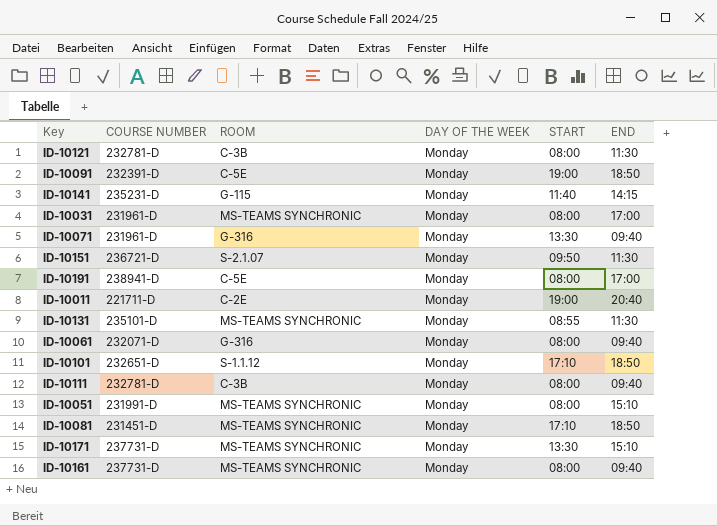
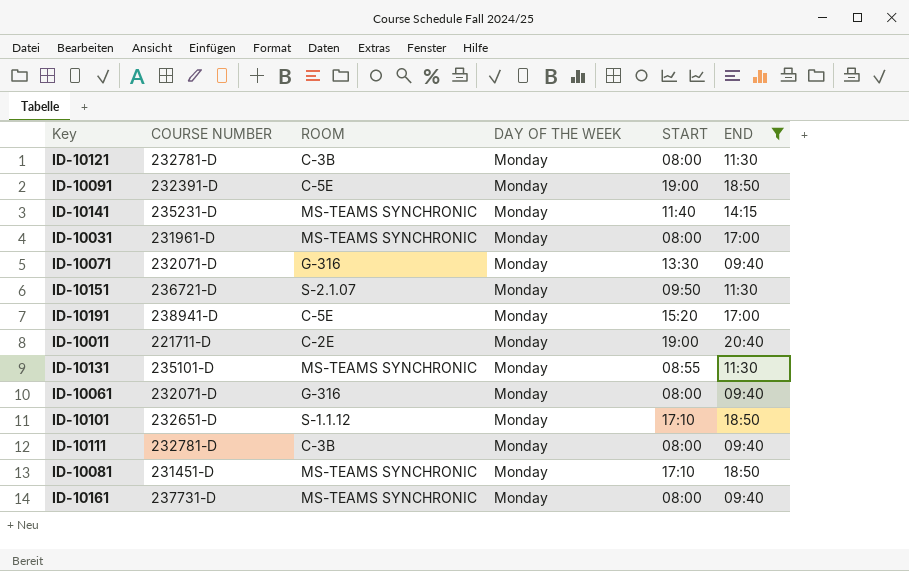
filter: none -> END != 15:10
ID-10141 | ROOM: G-115 -> MS-TEAMS SYNCHRONIC
ID-10071 | COURSE NUMBER: 231961-D -> 232071-D
ID-10191 | START: 08:00 -> 15:20

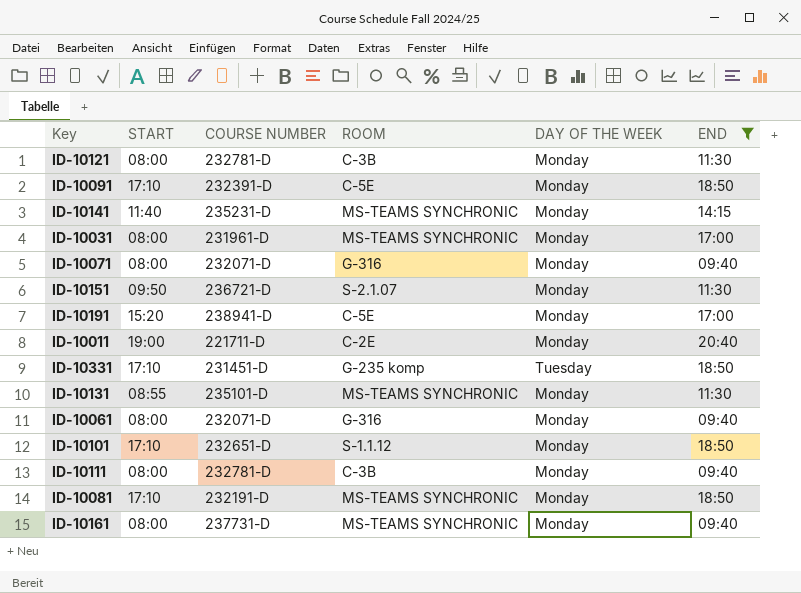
column START | position: 5 -> 2
ID-10091 | START: 19:00 -> 17:10
ID-10071 | START: 13:30 -> 08:00
row ID-10331: none -> 17:10 | 231451-D | G-235 komp | Tuesday | 18:50
ID-10081 | COURSE NUMBER: 231451-D -> 232191-D

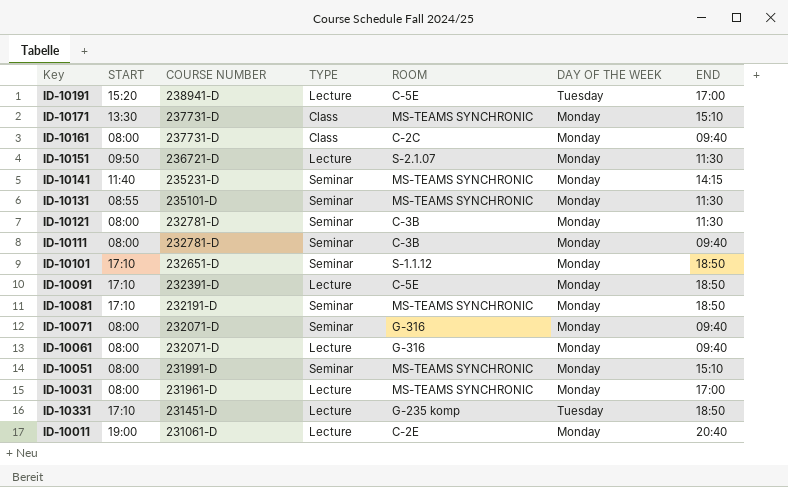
filter: END != 15:10 -> none
row order: none -> COURSE NUMBER descending
column TYPE | position: none -> 4
ID-10191 | DAY OF THE WEEK: Monday -> Tuesday
ID-10161 | ROOM: MS-TEAMS SYNCHRONIC -> C-2C
ID-10011 | COURSE NUMBER: 221711-D -> 231061-D

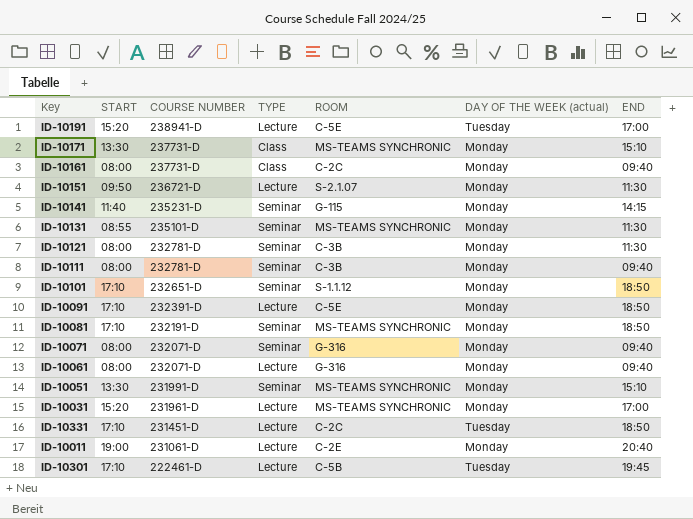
column name: DAY OF THE WEEK -> DAY OF THE WEEK (actual)
ID-10141 | ROOM: MS-TEAMS SYNCHRONIC -> G-115
ID-10051 | START: 08:00 -> 13:30
ID-10031 | START: 08:00 -> 15:20
ID-10331 | ROOM: G-235 komp -> C-2C
row ID-10301: none -> 17:10 | 222461-D | Lecture | C-5B | Tuesday | 19:45

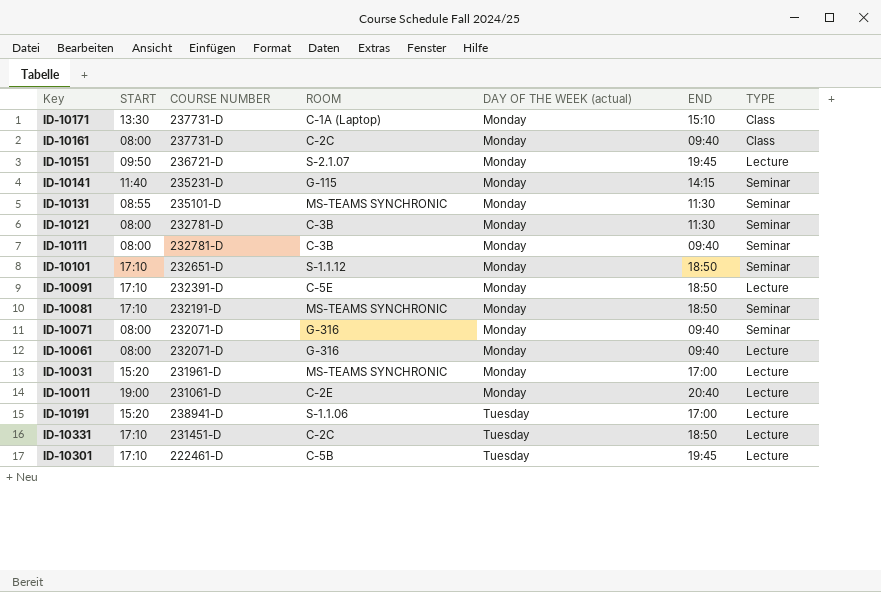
row order: COURSE NUMBER descending -> DAY OF THE WEEK (actual) ascending
column TYPE | position: 4 -> 7
row ID-10051: 13:30 | 231991-D | Seminar | MS-TEAMS SYNCHRONIC | Monday | 15:10 -> none
ID-10171 | ROOM: MS-TEAMS SYNCHRONIC -> C-1A (Laptop)
ID-10151 | END: 11:30 -> 19:45
ID-10191 | ROOM: C-5E -> S-1.1.06

